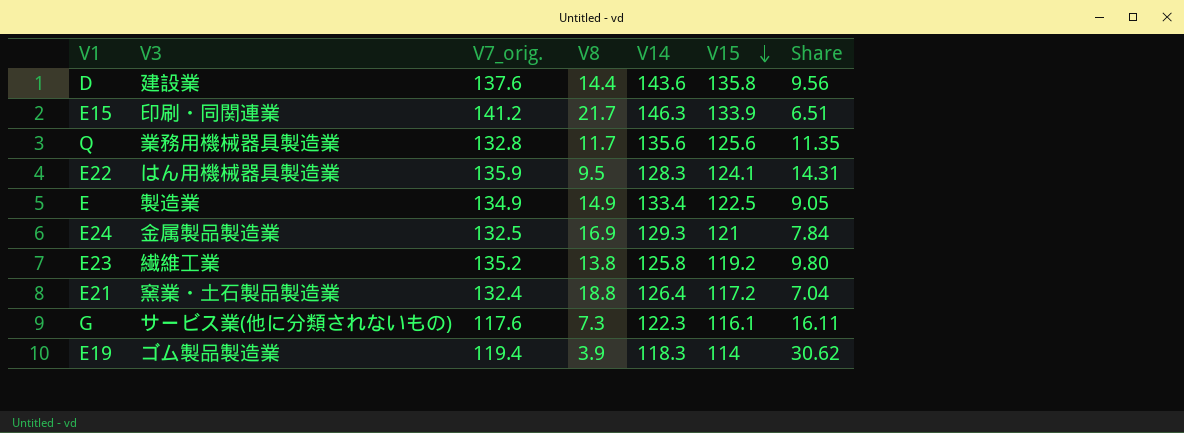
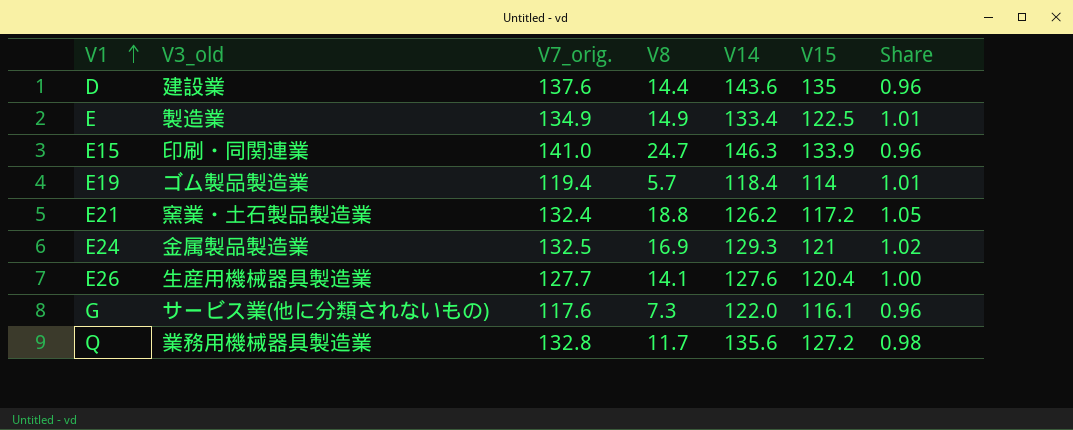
row order: V15 descending -> V1 ascending
column name: V3 -> V3_old
column Share | formula: [V7_orig.] / [V8] -> [V7_orig.] / [V14]
row E22: はん用機械器具製造業 | 135.9 | 9.5 | 128.3 | 124.1 | 14.31 -> none
row E23: 繊維工業 | 135.2 | 13.8 | 125.8 | 119.2 | 9.80 -> none
D | V15: 135.8 -> 135
E15 | V7_orig.: 141.2 -> 141.0
E15 | V8: 21.7 -> 24.7
E19 | V8: 3.9 -> 5.7
E19 | V14: 118.3 -> 118.4
E21 | V14: 126.4 -> 126.2
row E26: none -> 生産用機械器具製造業 | 127.7 | 14.1 | 127.6 | 120.4 | 1.00
G | V14: 122.3 -> 122.0
Q | V15: 125.6 -> 127.2

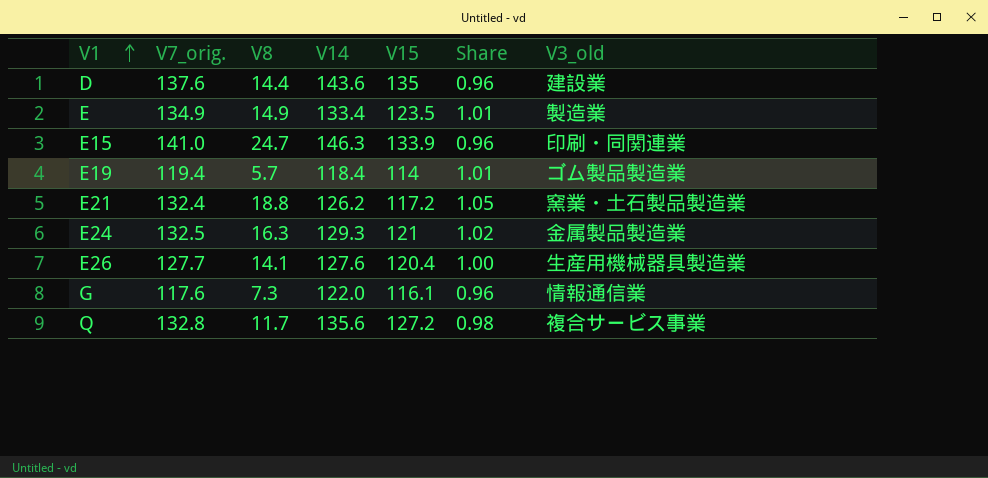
column V3_old | position: 2 -> 7
E | V15: 122.5 -> 123.5
E24 | V8: 16.9 -> 16.3
G | V3_old: サービス業(他に分類されないもの) -> 情報通信業
Q | V3_old: 業務用機械器具製造業 -> 複合サービス事業

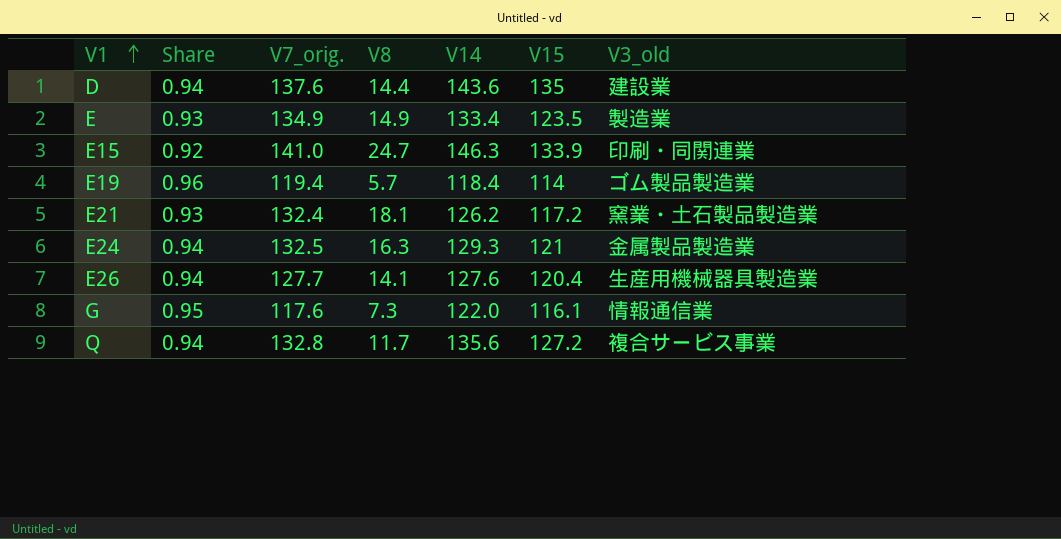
column Share | formula: [V7_orig.] / [V14] -> [V15] / [V14]
column Share | position: 6 -> 2
E21 | V8: 18.8 -> 18.1

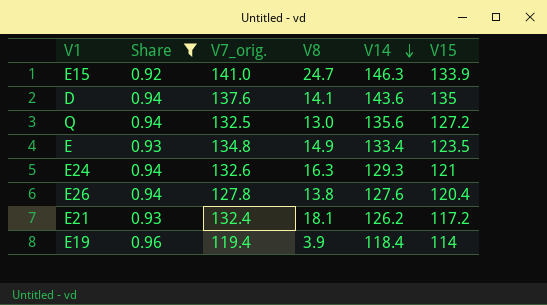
filter: none -> Share != 0.95
row order: V1 ascending -> V14 descending
column V3_old | position: 7 -> none
D | V8: 14.4 -> 14.1
Q | V7_orig.: 132.8 -> 132.5
Q | V8: 11.7 -> 13.0
E | V7_orig.: 134.9 -> 134.8
E24 | V7_orig.: 132.5 -> 132.6
E26 | V7_orig.: 127.7 -> 127.8
E26 | V8: 14.1 -> 13.8
E19 | V8: 5.7 -> 3.9

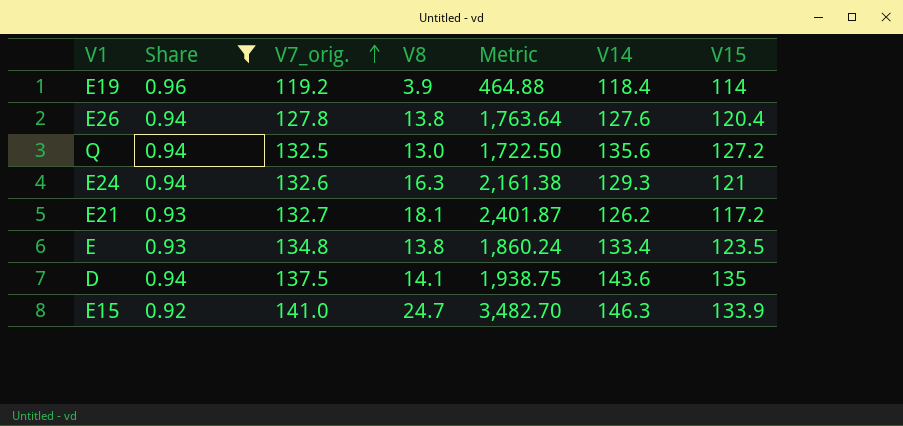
row order: V14 descending -> V7_orig. ascending
column Metric | formula: none -> [V7_orig.] * [V8]
E19 | V7_orig.: 119.4 -> 119.2
E21 | V7_orig.: 132.4 -> 132.7
E | V8: 14.9 -> 13.8
D | V7_orig.: 137.6 -> 137.5

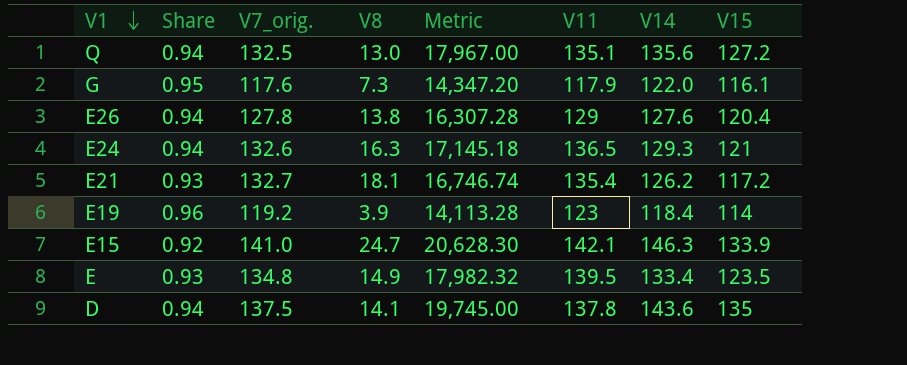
filter: Share != 0.95 -> none
row order: V7_orig. ascending -> V1 descending
column Metric | formula: [V7_orig.] * [V8] -> [V7_orig.] * [V14]
column V11 | position: none -> 6
E | V8: 13.8 -> 14.9

